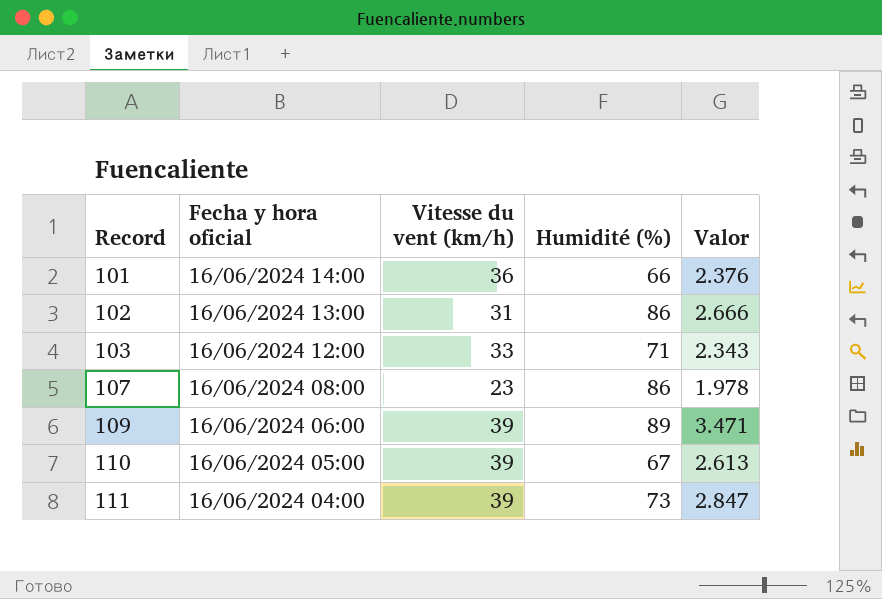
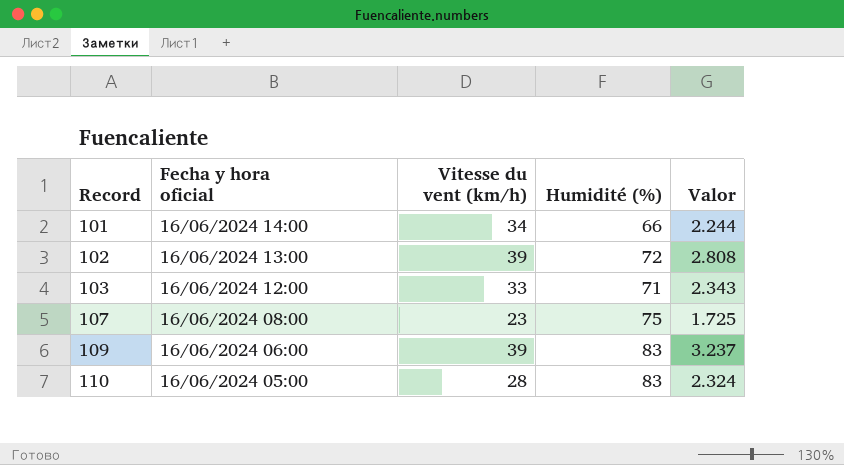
row 111: 16/06/2024 04:00 | 39 | 73 | 2.847 -> none
101 | Vitesse du vent (km/h): 36 -> 34
101 | Valor: 2.376 -> 2.244
102 | Vitesse du vent (km/h): 31 -> 39
102 | Humidité (%): 86 -> 72
102 | Valor: 2.666 -> 2.808
107 | Humidité (%): 86 -> 75
107 | Valor: 1.978 -> 1.725
109 | Humidité (%): 89 -> 83
109 | Valor: 3.471 -> 3.237
110 | Vitesse du vent (km/h): 39 -> 28
110 | Humidité (%): 67 -> 83
110 | Valor: 2.613 -> 2.324

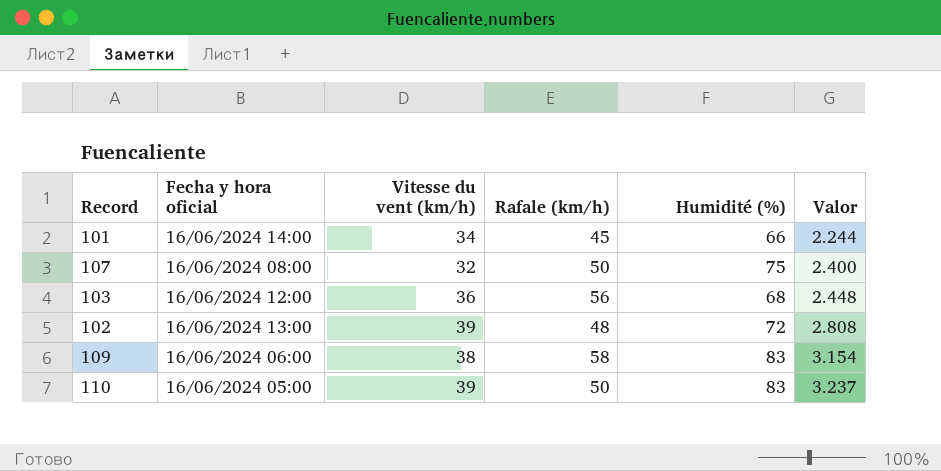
row order: Record ascending -> Valor ascending
column Rafale (km/h) | position: none -> 4
107 | Vitesse du vent (km/h): 23 -> 32
107 | Valor: 1.725 -> 2.400
103 | Vitesse du vent (km/h): 33 -> 36
103 | Humidité (%): 71 -> 68
103 | Valor: 2.343 -> 2.448
109 | Vitesse du vent (km/h): 39 -> 38
109 | Valor: 3.237 -> 3.154
110 | Vitesse du vent (km/h): 28 -> 39
110 | Valor: 2.324 -> 3.237

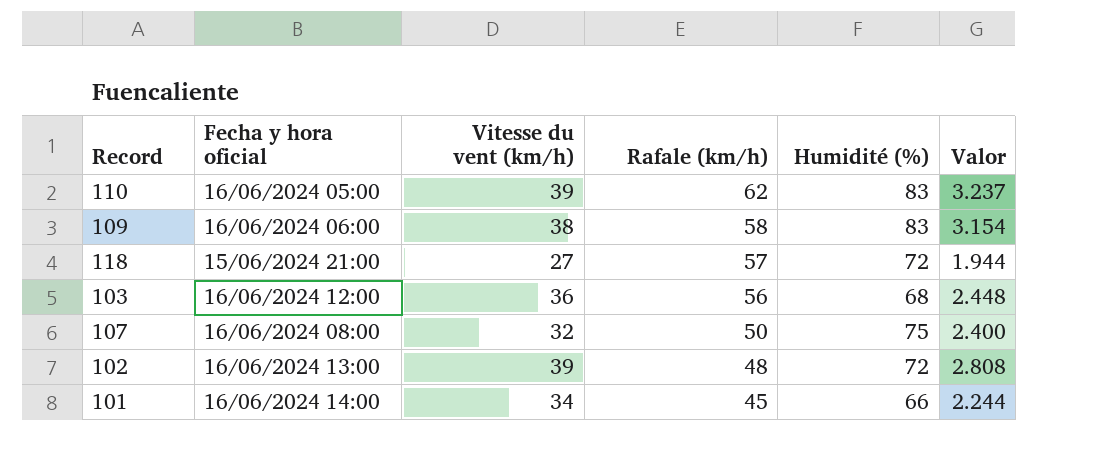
row order: Valor ascending -> Rafale (km/h) descending
110 | Rafale (km/h): 50 -> 62
row 118: none -> 15/06/2024 21:00 | 27 | 57 | 72 | 1.944

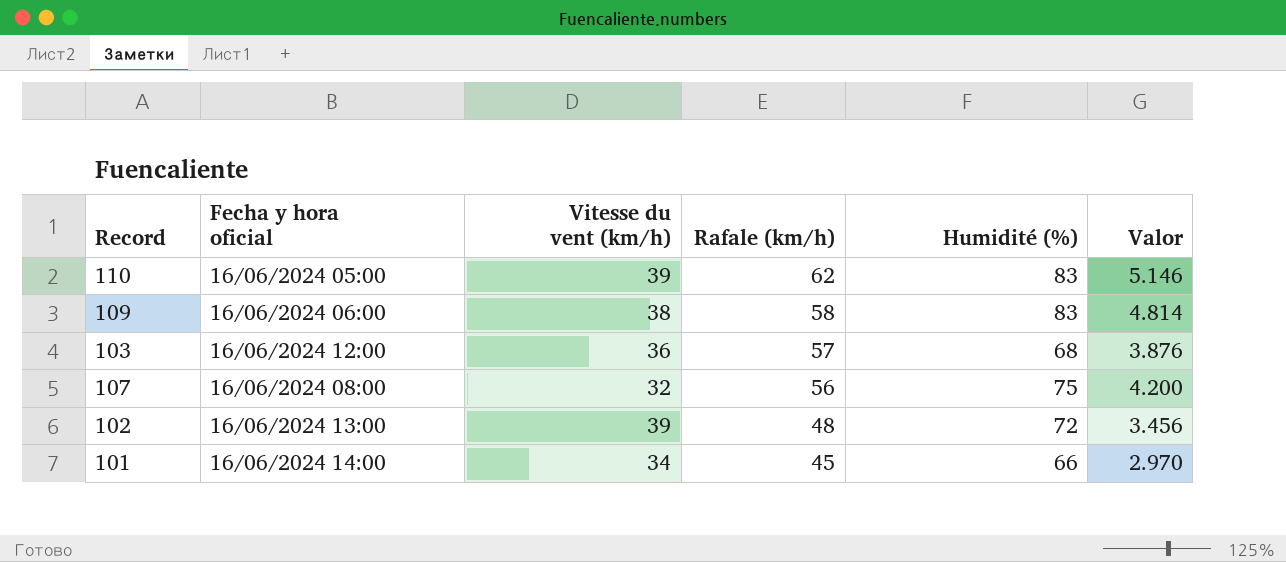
column Valor | formula: [Vitesse du vent (km/h)] * [Humidité (%)] -> [Rafale (km/h)] * [Humidité (%)]
row 118: 15/06/2024 21:00 | 27 | 57 | 72 | 1.944 -> none
103 | Rafale (km/h): 56 -> 57
107 | Rafale (km/h): 50 -> 56

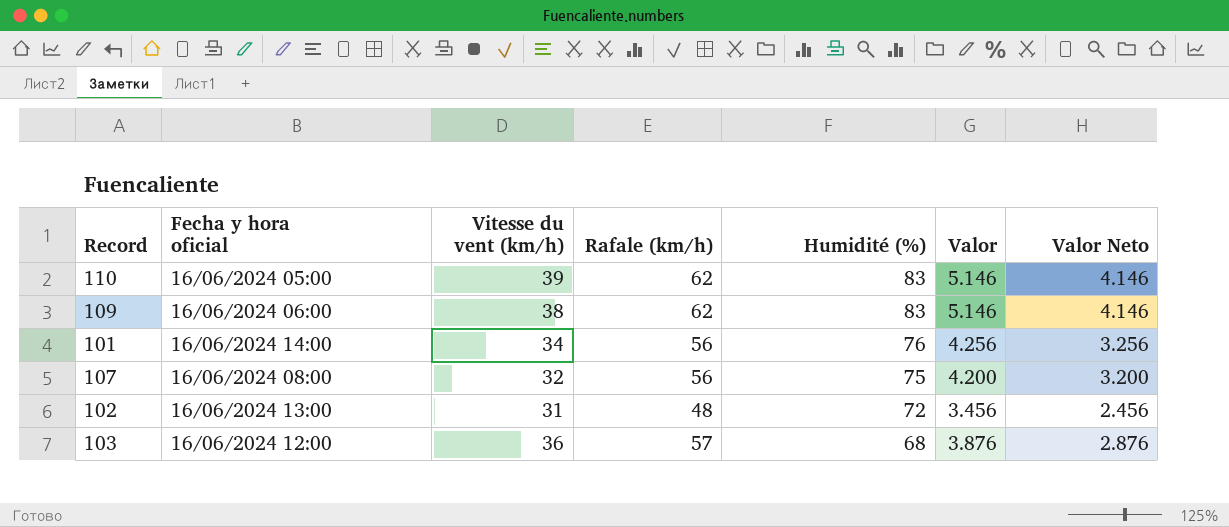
row order: Rafale (km/h) descending -> Humidité (%) descending
column Valor Neto | formula: none -> [Valor] - 1000
109 | Rafale (km/h): 58 -> 62
109 | Valor: 4.814 -> 5.146
101 | Rafale (km/h): 45 -> 56
101 | Humidité (%): 66 -> 76
101 | Valor: 2.970 -> 4.256
102 | Vitesse du vent (km/h): 39 -> 31

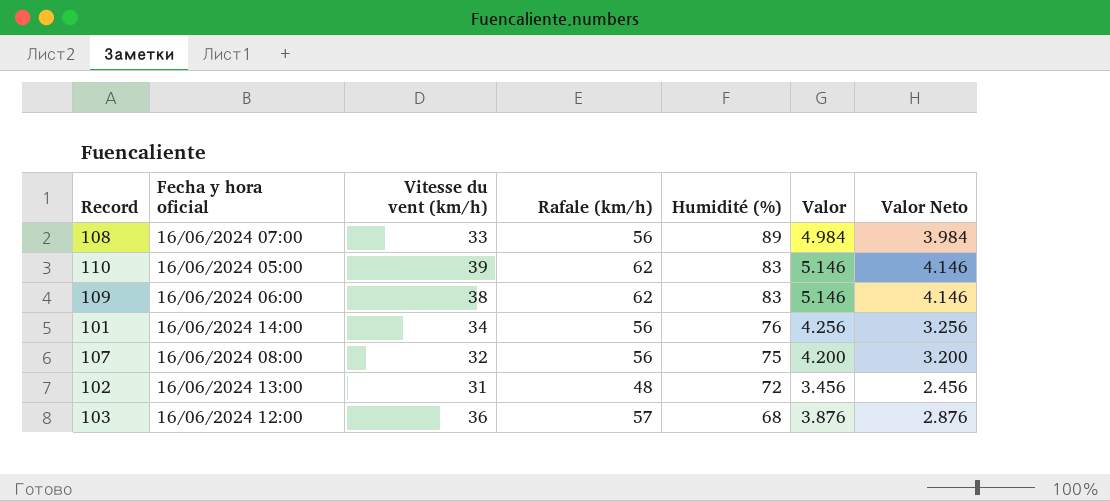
row 108: none -> 16/06/2024 07:00 | 33 | 56 | 89 | 4.984 | 3.984

